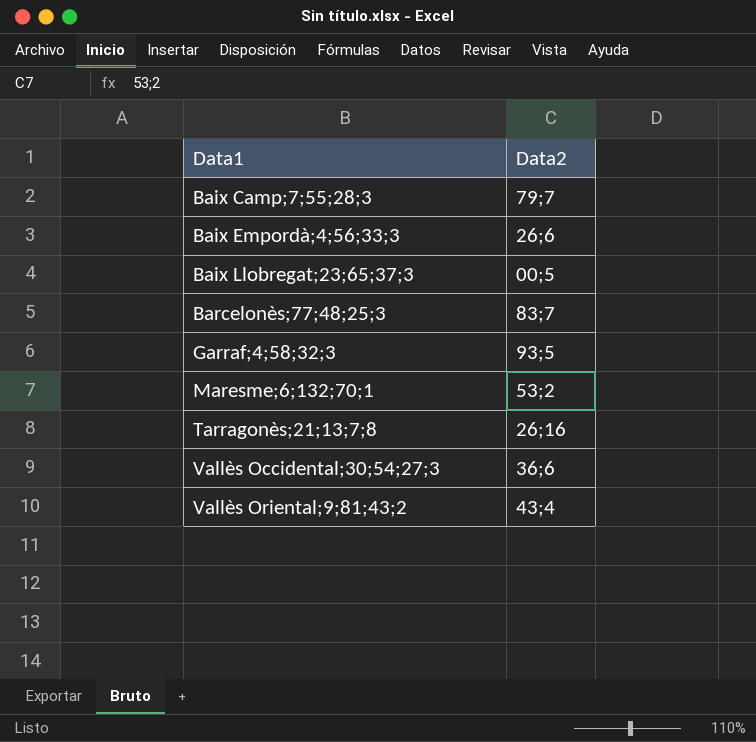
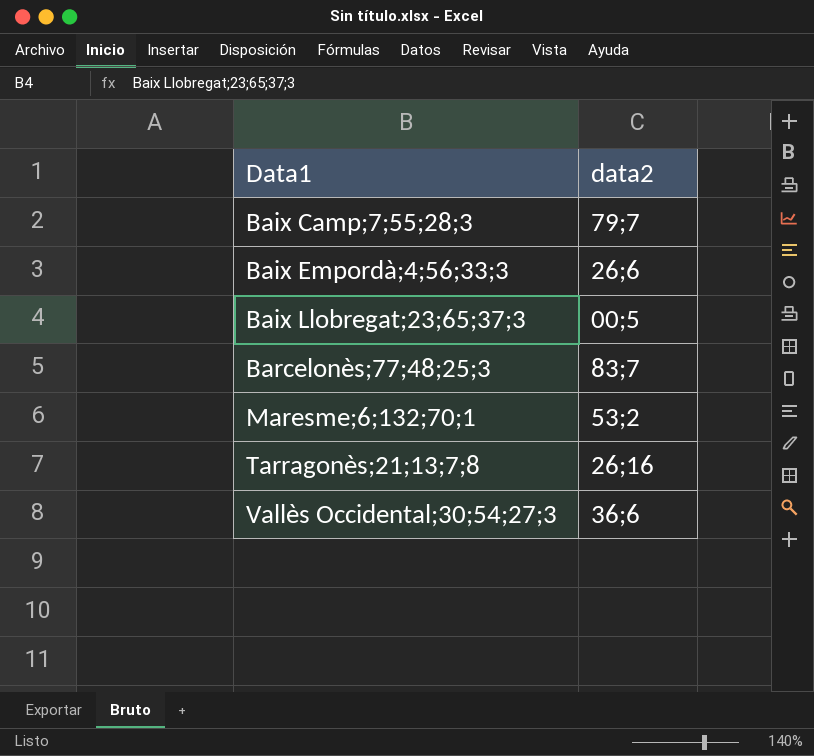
column name: Data2 -> data2
row Garraf;4;58;32;3: 93;5 -> none
row Vallès Oriental;9;81;43;2: 43;4 -> none

